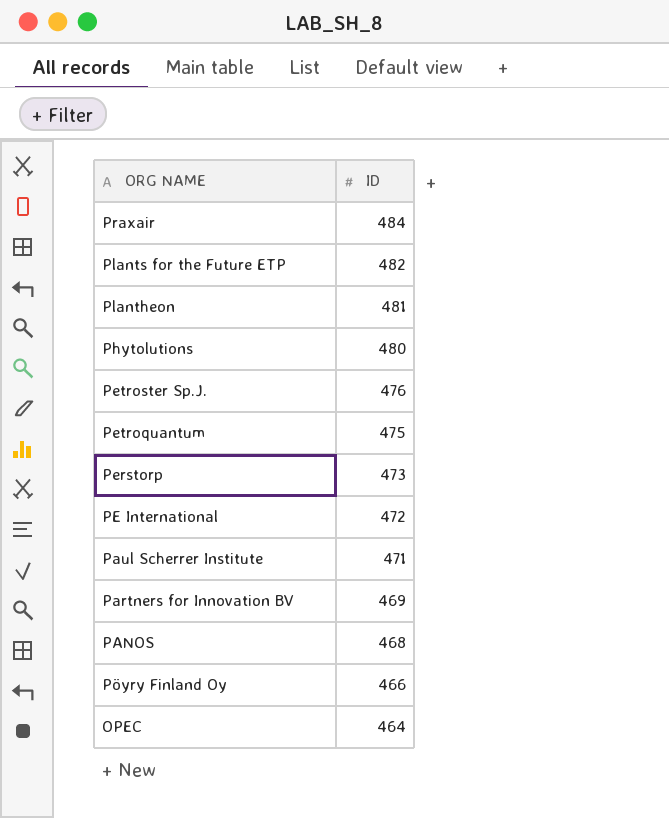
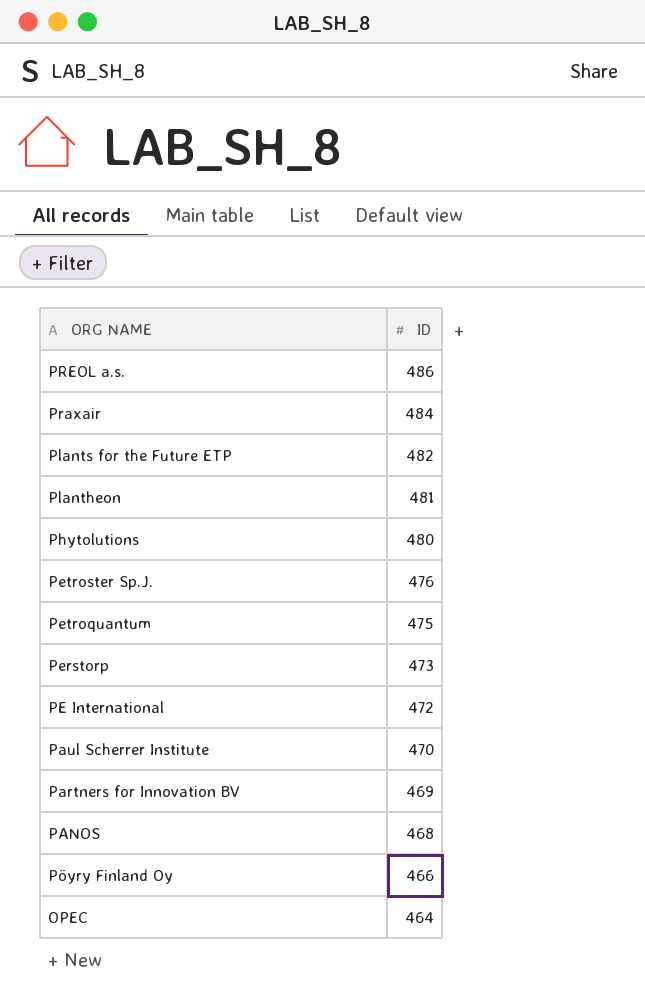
row PREOL a.s.: none -> 486
Paul Scherrer Institute | ID: 471 -> 470

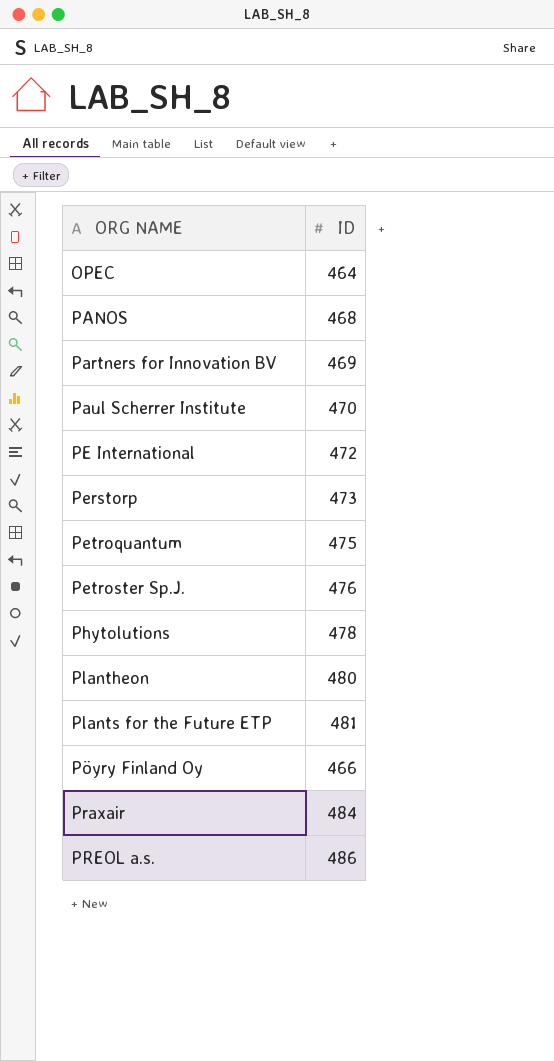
row order: ID descending -> ORG NAME ascending
Phytolutions | ID: 480 -> 478
Plantheon | ID: 481 -> 480
Plants for the Future ETP | ID: 482 -> 481

